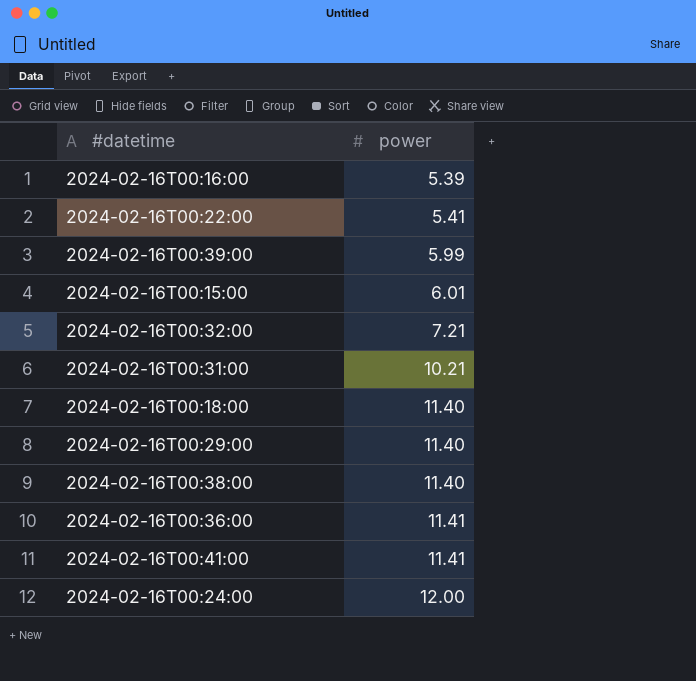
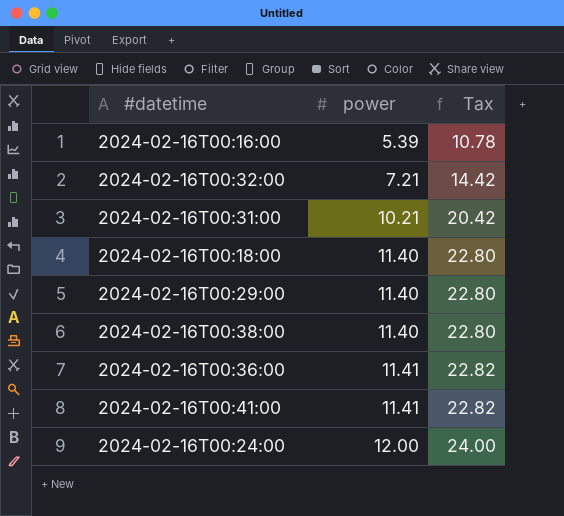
column Tax | formula: none -> [power] * 2
row 2024-02-16T00:22:00: 5.41 -> none
row 2024-02-16T00:39:00: 5.99 -> none
row 2024-02-16T00:15:00: 6.01 -> none

